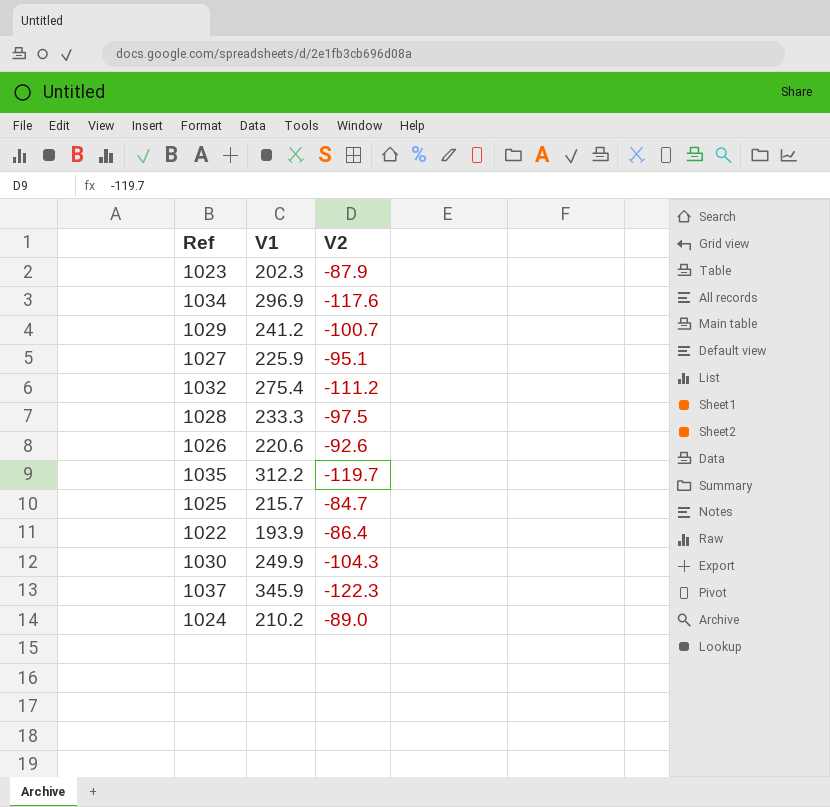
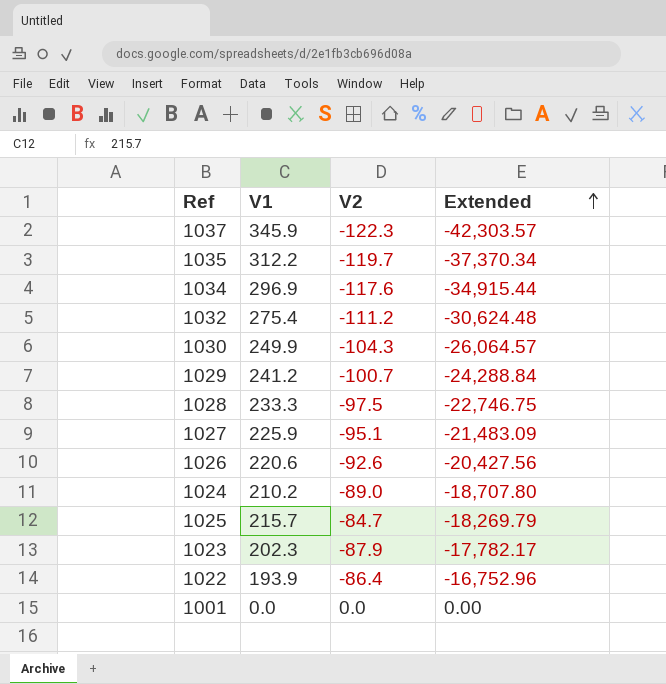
row order: none -> Extended ascending
column Extended | formula: none -> [V1] * [V2]
row 1001: none -> 0.0 | 0.0 | 0.00

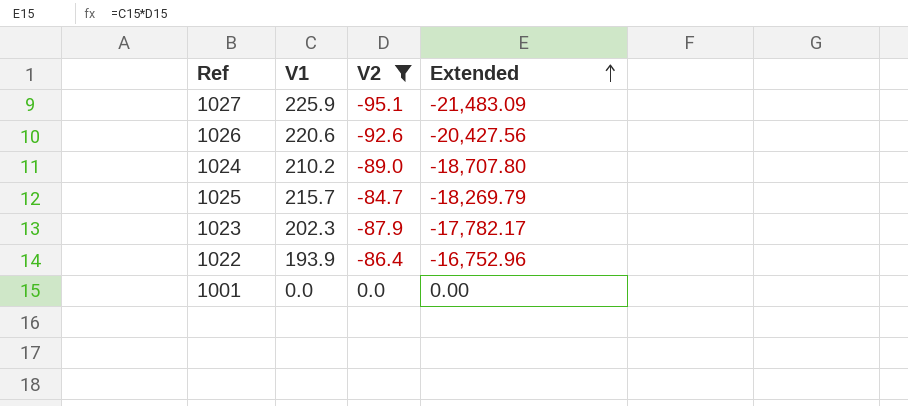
filter: none -> V2 >= -95.1

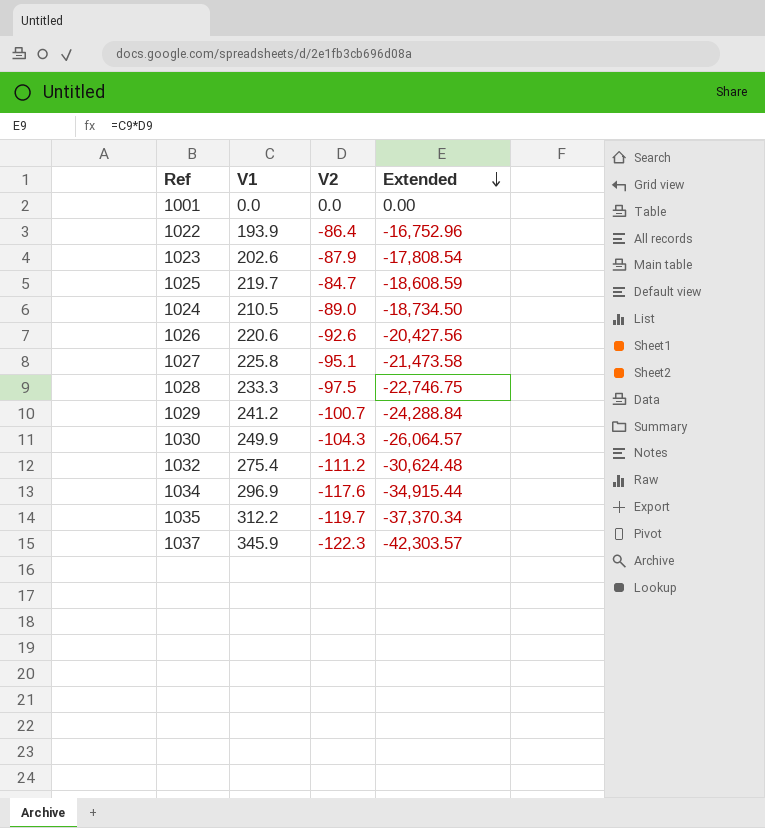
filter: V2 >= -95.1 -> none
row order: Extended ascending -> Extended descending
1023 | V1: 202.3 -> 202.6
1023 | Extended: -17,782.17 -> -17,808.54
1025 | V1: 215.7 -> 219.7
1025 | Extended: -18,269.79 -> -18,608.59
1024 | V1: 210.2 -> 210.5
1024 | Extended: -18,707.80 -> -18,734.50
1027 | V1: 225.9 -> 225.8
1027 | Extended: -21,483.09 -> -21,473.58

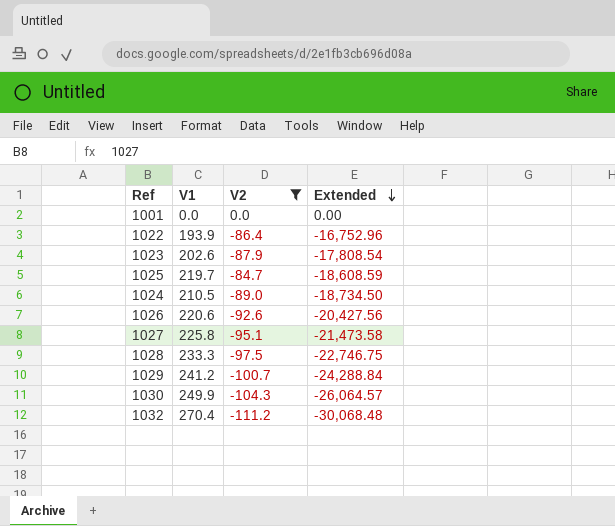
filter: none -> V2 >= -111.2
1032 | V1: 275.4 -> 270.4
1032 | Extended: -30,624.48 -> -30,068.48

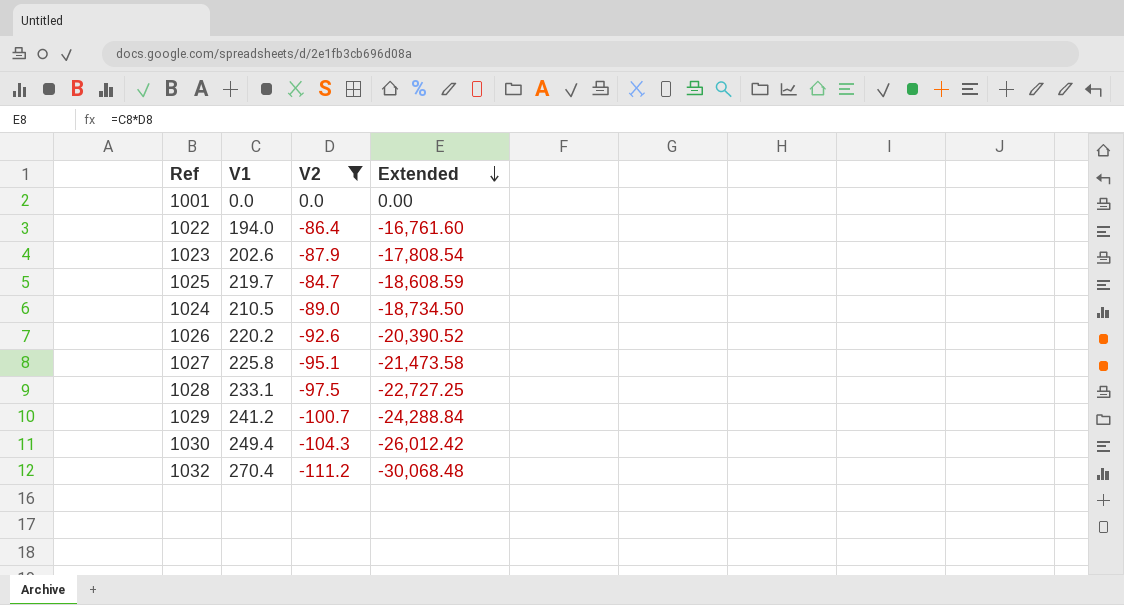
1022 | V1: 193.9 -> 194.0
1022 | Extended: -16,752.96 -> -16,761.60
1026 | V1: 220.6 -> 220.2
1026 | Extended: -20,427.56 -> -20,390.52
1028 | V1: 233.3 -> 233.1
1028 | Extended: -22,746.75 -> -22,727.25
1030 | V1: 249.9 -> 249.4
1030 | Extended: -26,064.57 -> -26,012.42

